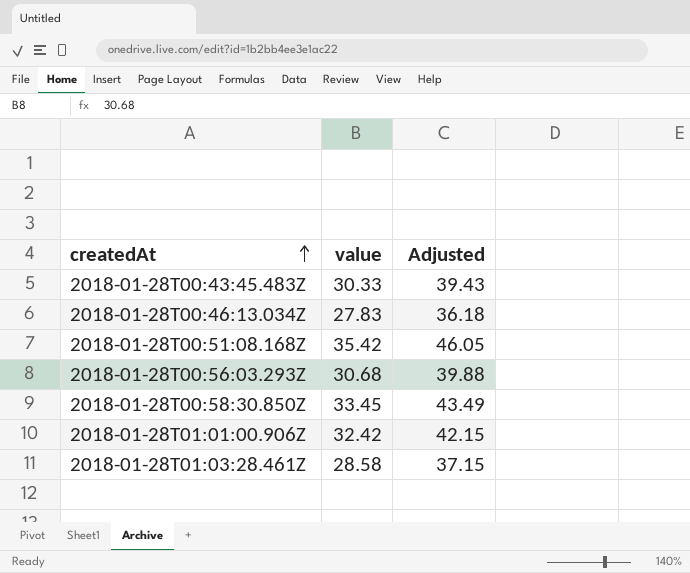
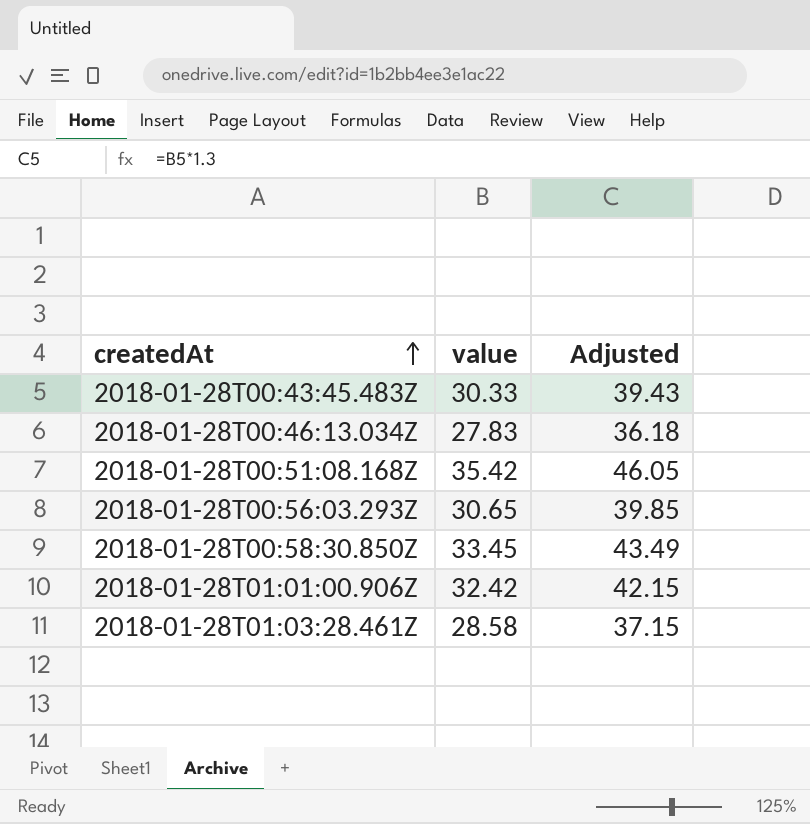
2018-01-28T00:56:03.293Z | value: 30.68 -> 30.65
2018-01-28T00:56:03.293Z | Adjusted: 39.88 -> 39.85

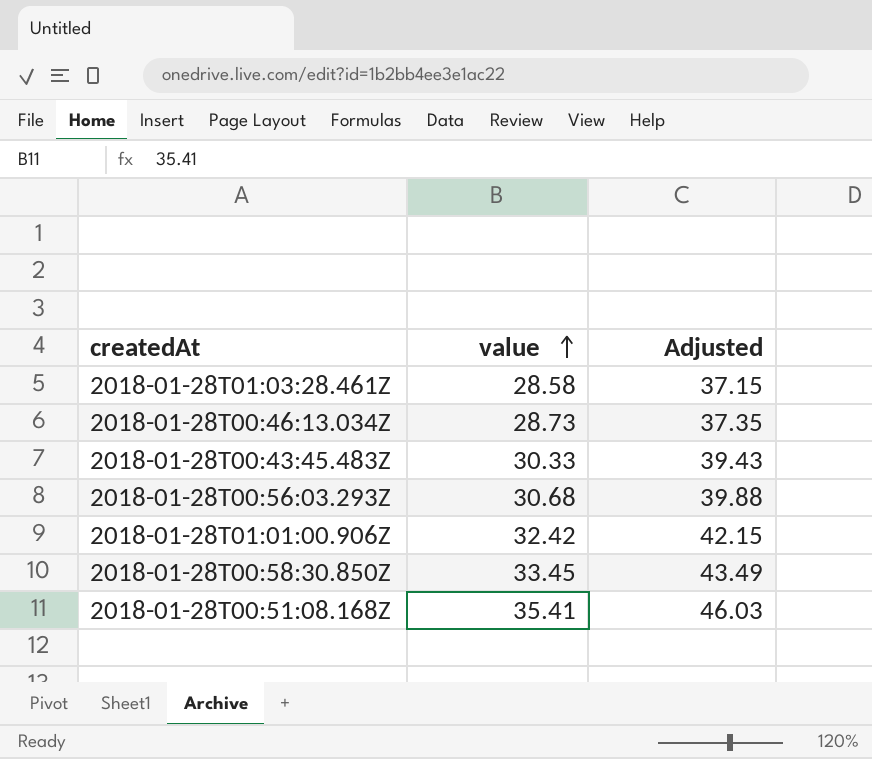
row order: createdAt ascending -> value ascending
2018-01-28T00:46:13.034Z | value: 27.83 -> 28.73
2018-01-28T00:46:13.034Z | Adjusted: 36.18 -> 37.35
2018-01-28T00:56:03.293Z | value: 30.65 -> 30.68
2018-01-28T00:56:03.293Z | Adjusted: 39.85 -> 39.88
2018-01-28T00:51:08.168Z | value: 35.42 -> 35.41
2018-01-28T00:51:08.168Z | Adjusted: 46.05 -> 46.03

